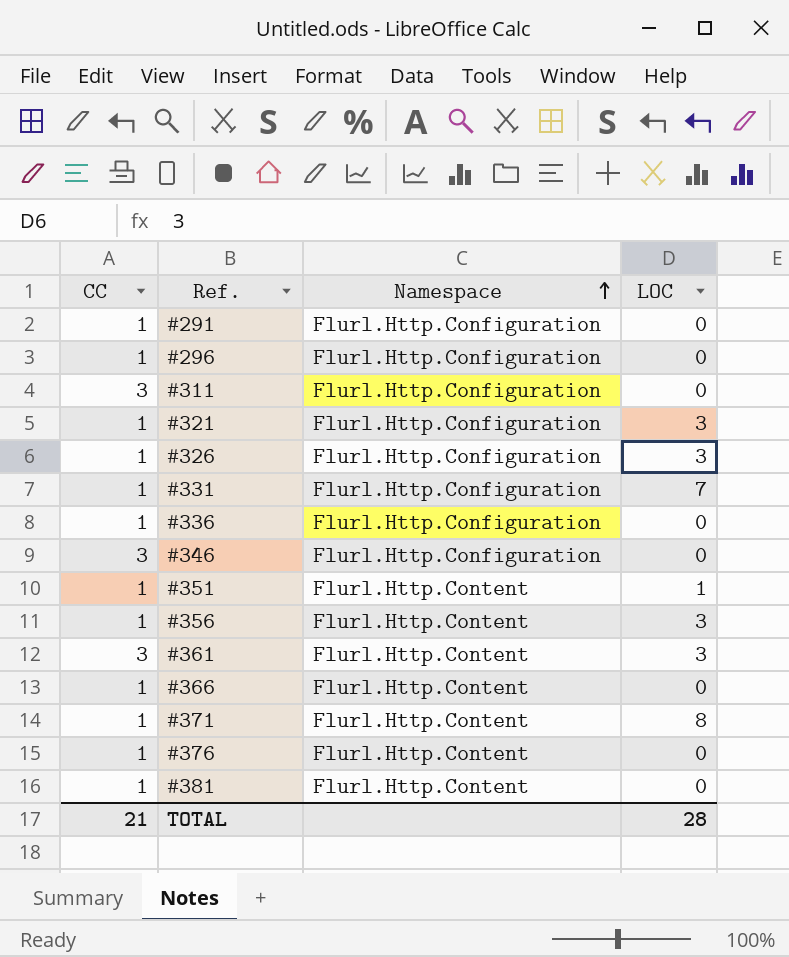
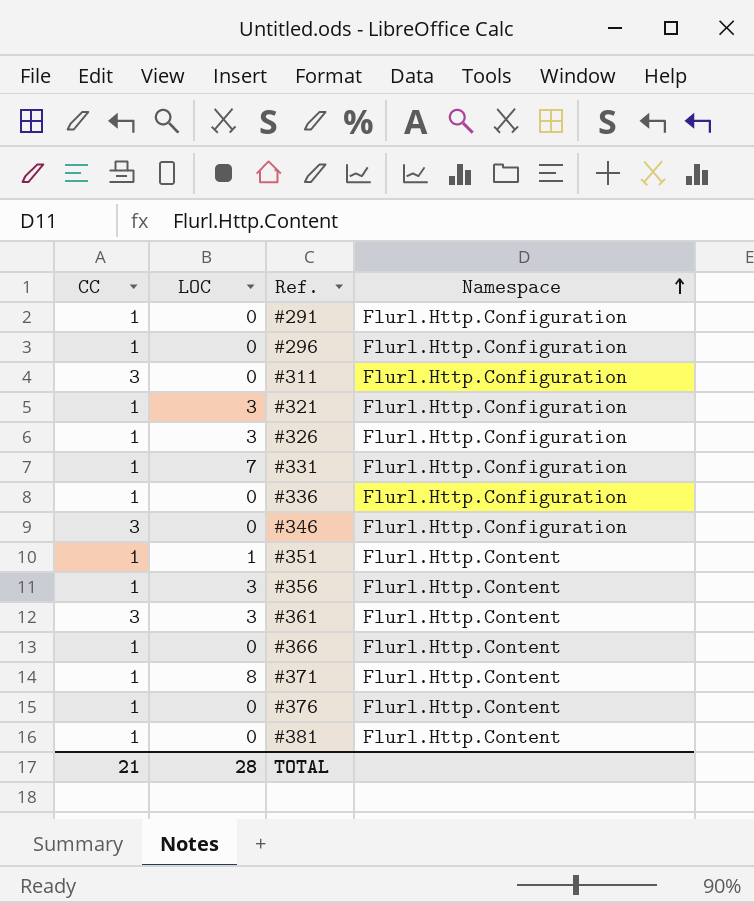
column LOC | position: 4 -> 2

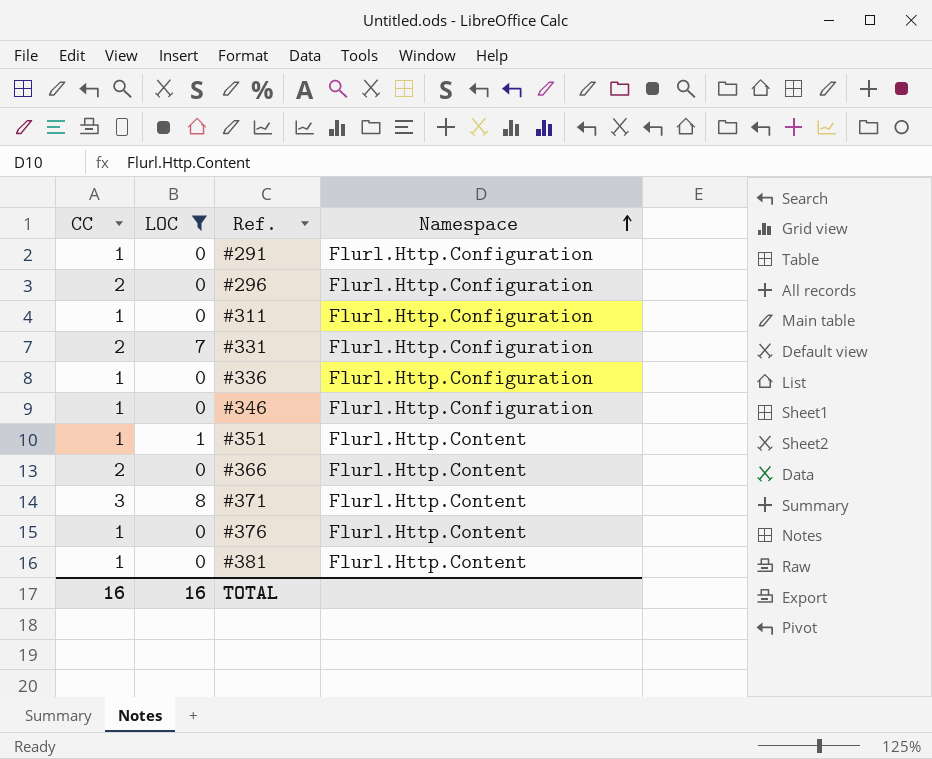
filter: none -> LOC != 3
#296 | CC: 1 -> 2
#311 | CC: 3 -> 1
#331 | CC: 1 -> 2
#346 | CC: 3 -> 1
#366 | CC: 1 -> 2
#371 | CC: 1 -> 3
TOTAL | CC: 21 -> 16
TOTAL | LOC: 28 -> 16

